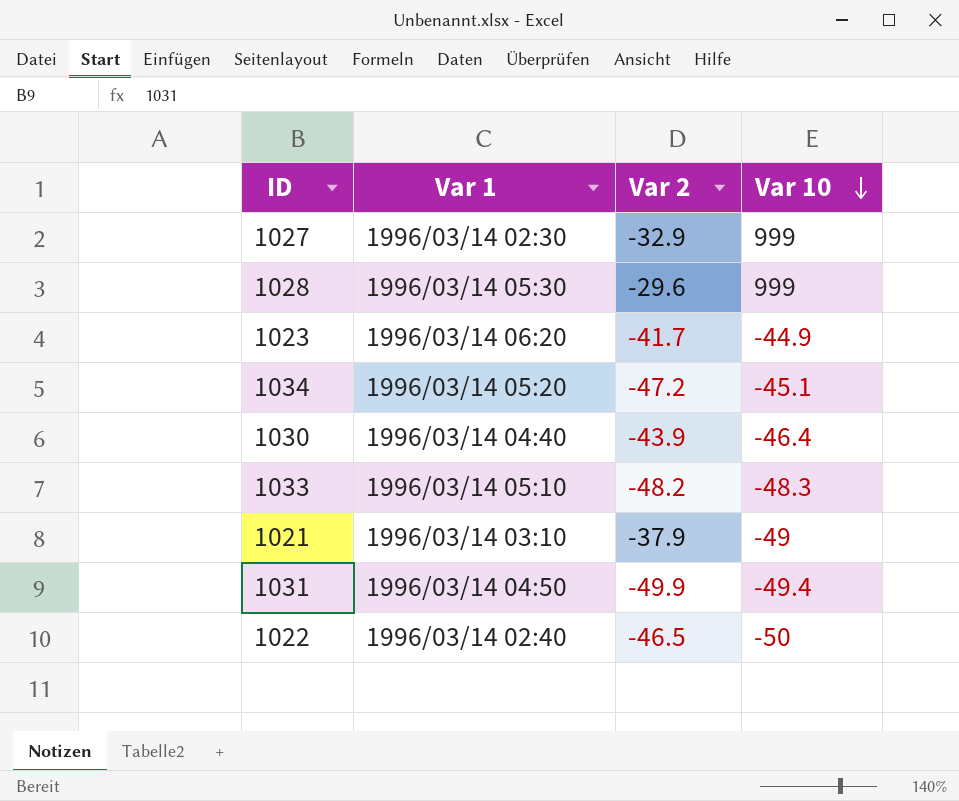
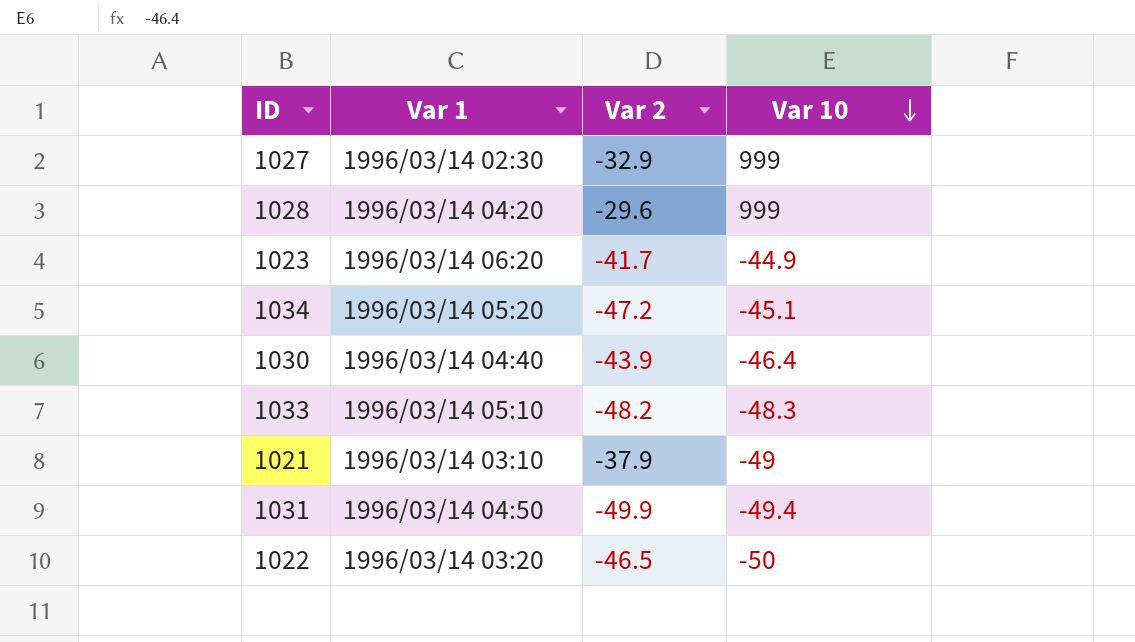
1028 | Var 1: 1996/03/14 05:30 -> 1996/03/14 04:20
1022 | Var 1: 1996/03/14 02:40 -> 1996/03/14 03:20

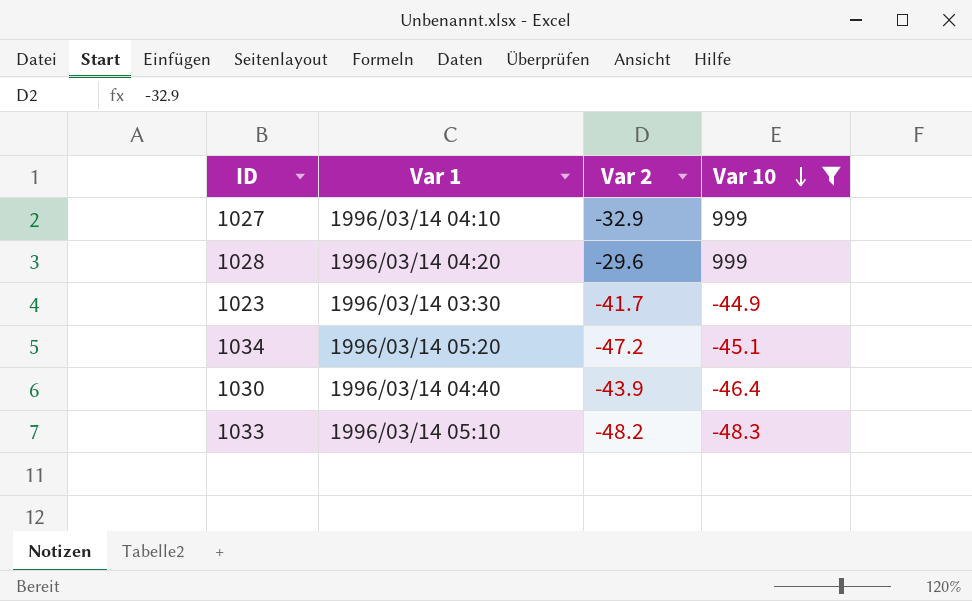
filter: none -> Var 10 >= -48.3
1027 | Var 1: 1996/03/14 02:30 -> 1996/03/14 04:10
1023 | Var 1: 1996/03/14 06:20 -> 1996/03/14 03:30

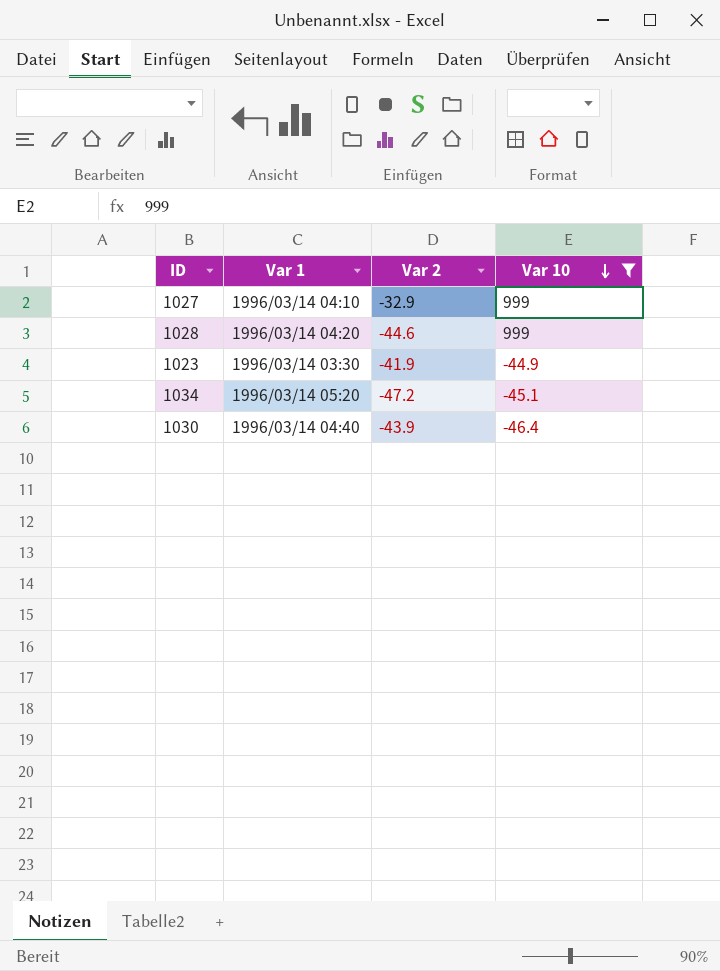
row 1033: 1996/03/14 05:10 | -48.2 | -48.3 -> none
1028 | Var 2: -29.6 -> -44.6
1023 | Var 2: -41.7 -> -41.9

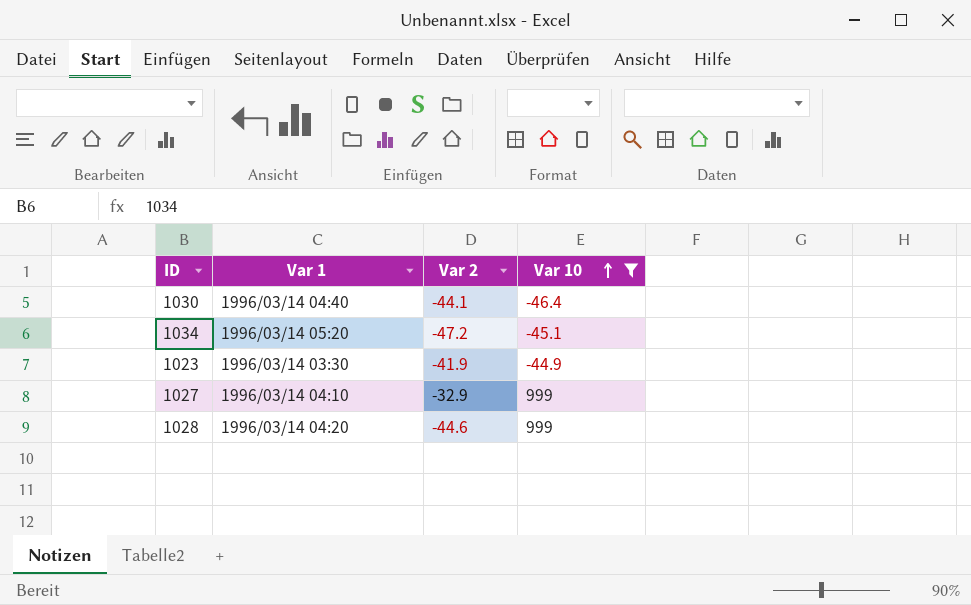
row order: Var 10 descending -> Var 10 ascending
1030 | Var 2: -43.9 -> -44.1

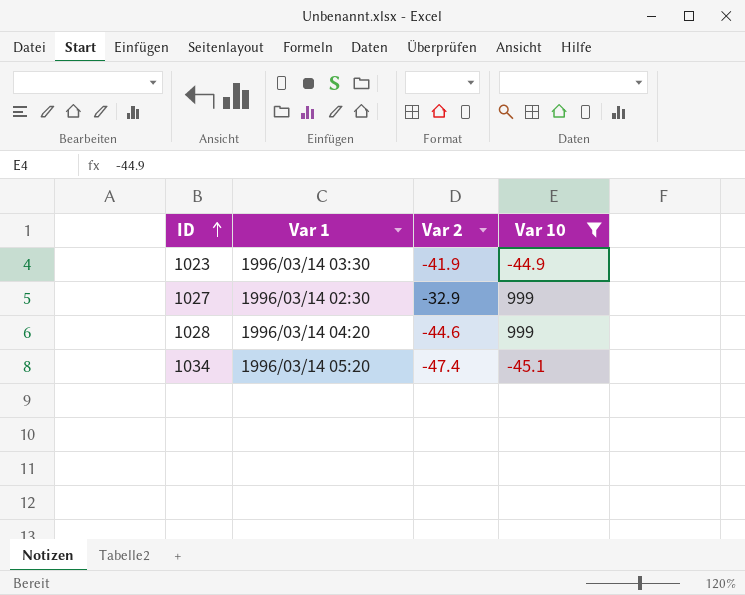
row order: Var 10 ascending -> ID ascending
row 1030: 1996/03/14 04:40 | -44.1 | -46.4 -> none
1027 | Var 1: 1996/03/14 04:10 -> 1996/03/14 02:30
1034 | Var 2: -47.2 -> -47.4

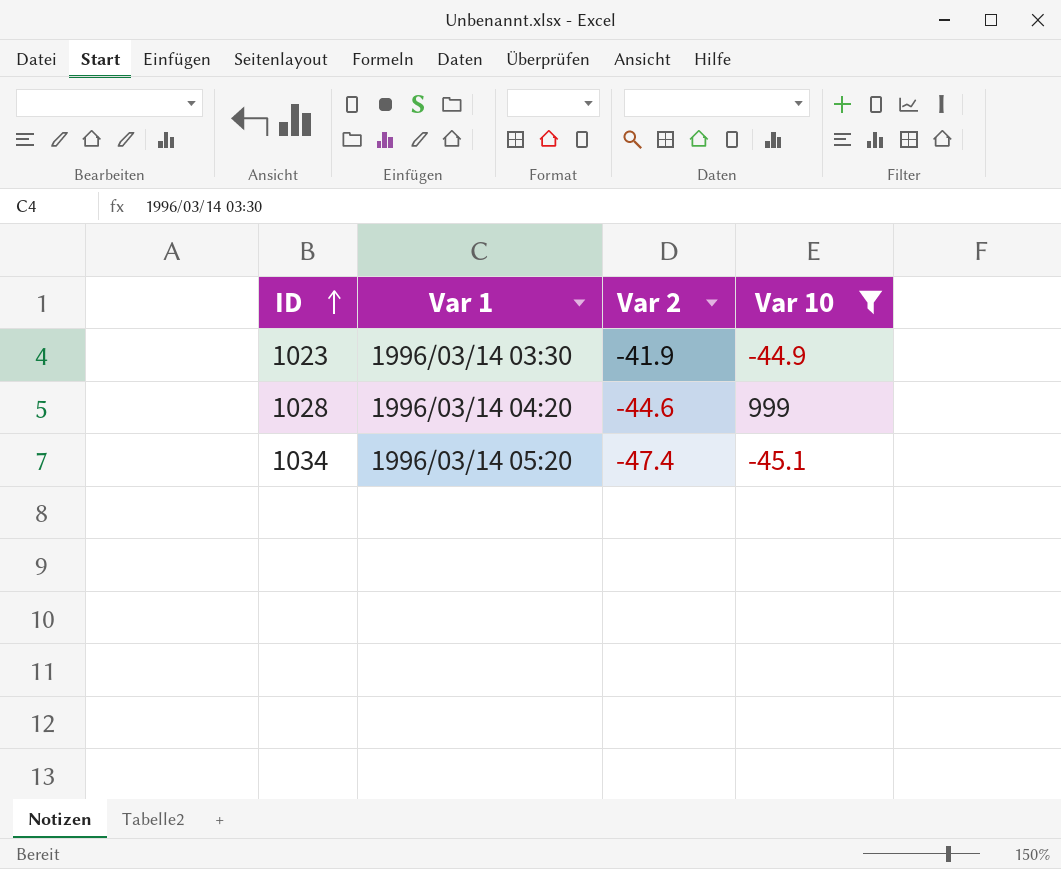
row 1027: 1996/03/14 02:30 | -32.9 | 999 -> none

